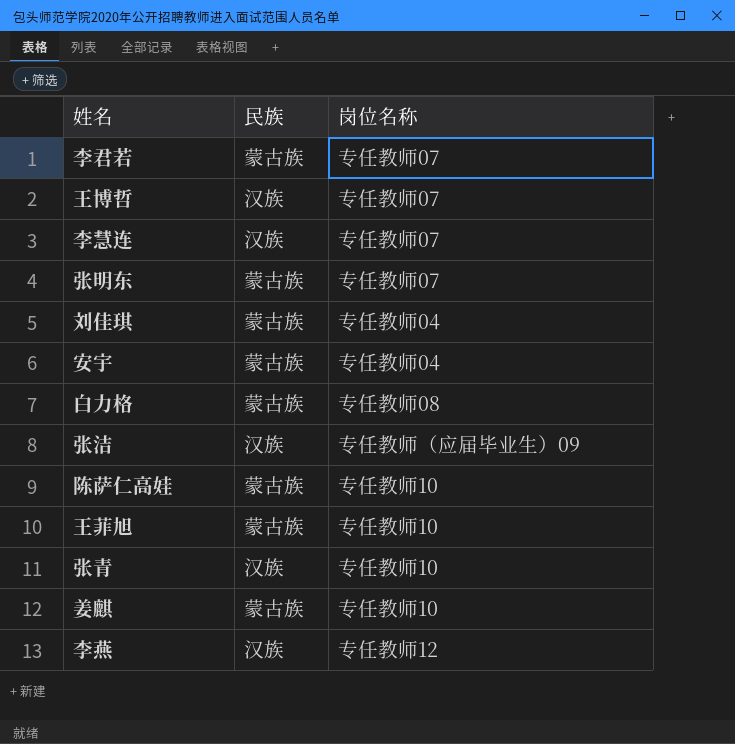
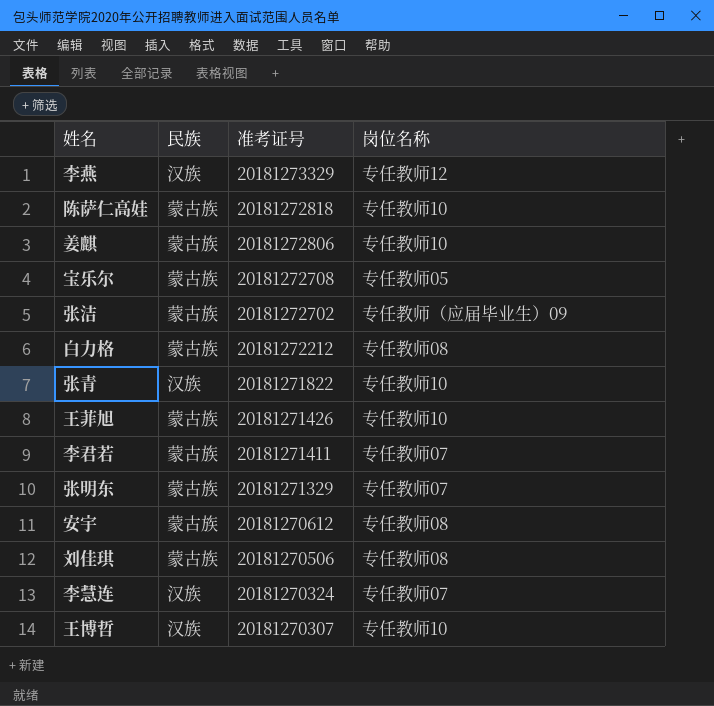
row order: none -> 准考证号 descending
column 准考证号 | position: none -> 3
row 宝乐尔: none -> 蒙古族 | 20181272708 | 专任教师05
张洁 | 民族: 汉族 -> 蒙古族
安宇 | 岗位名称: 专任教师04 -> 专任教师08
刘佳琪 | 岗位名称: 专任教师04 -> 专任教师08
王博哲 | 岗位名称: 专任教师07 -> 专任教师10

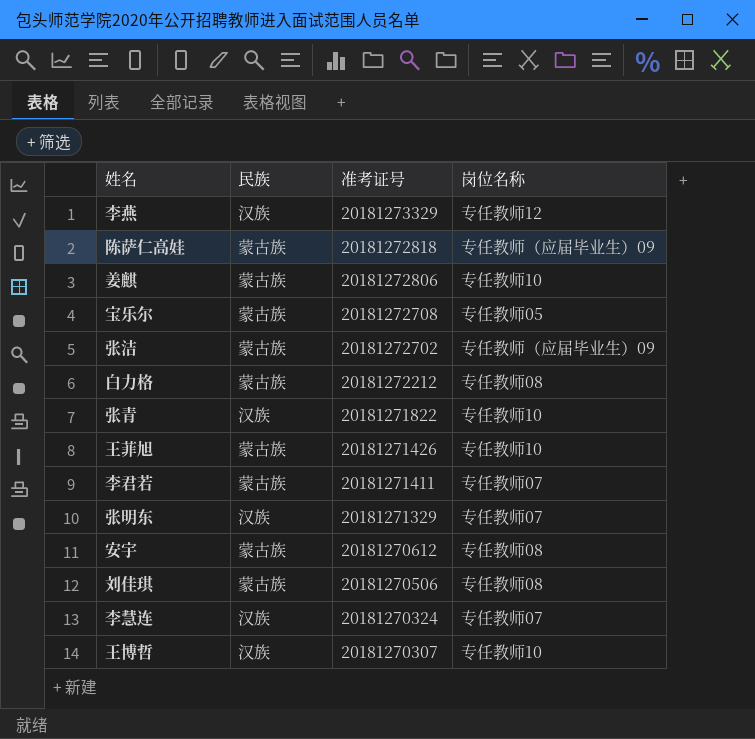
陈萨仁高娃 | 岗位名称: 专任教师10 -> 专任教师（应届毕业生）09
张明东 | 民族: 蒙古族 -> 汉族

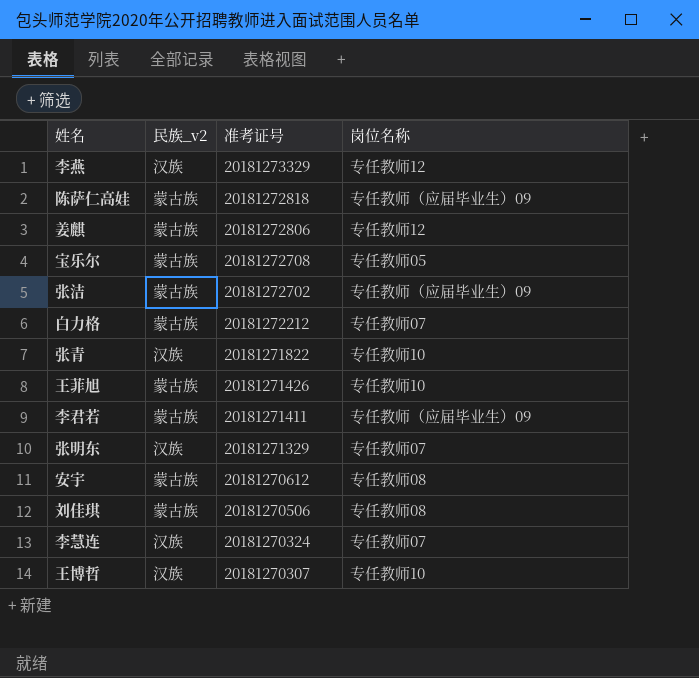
column name: 民族 -> 民族_v2
姜麒 | 岗位名称: 专任教师10 -> 专任教师12
白力格 | 岗位名称: 专任教师08 -> 专任教师07
李君若 | 岗位名称: 专任教师07 -> 专任教师（应届毕业生）09

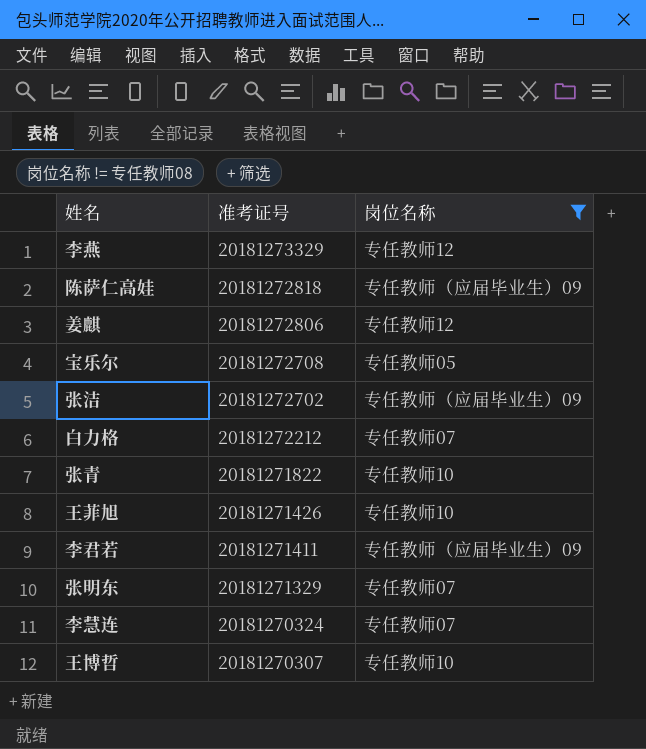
filter: none -> 岗位名称 != 专任教师08
column 民族_v2 | position: 2 -> none

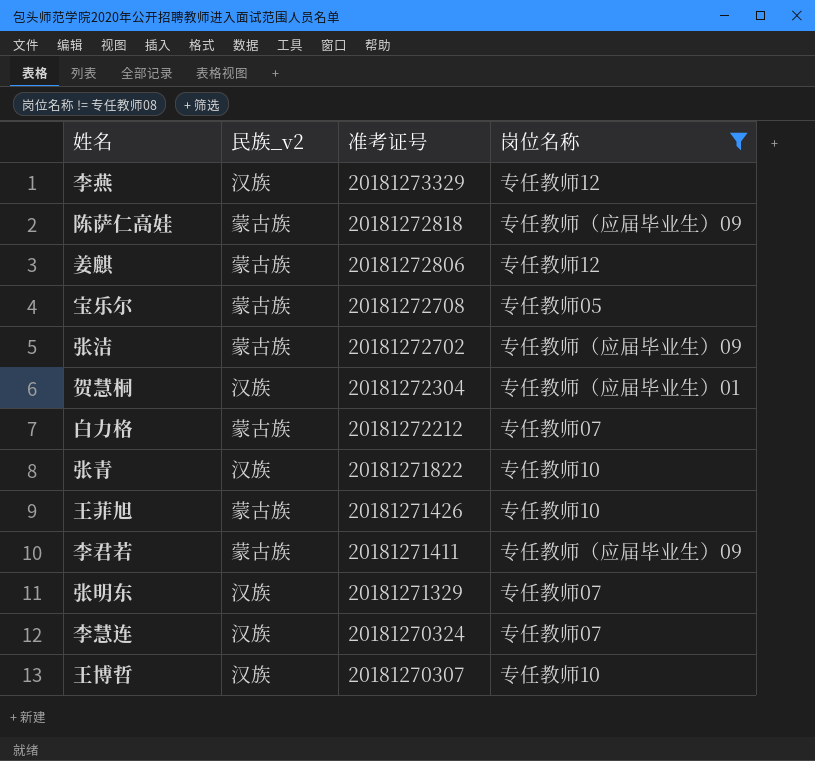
column 民族_v2 | position: none -> 2
row 贺慧桐: none -> 汉族 | 20181272304 | 专任教师（应届毕业生）01

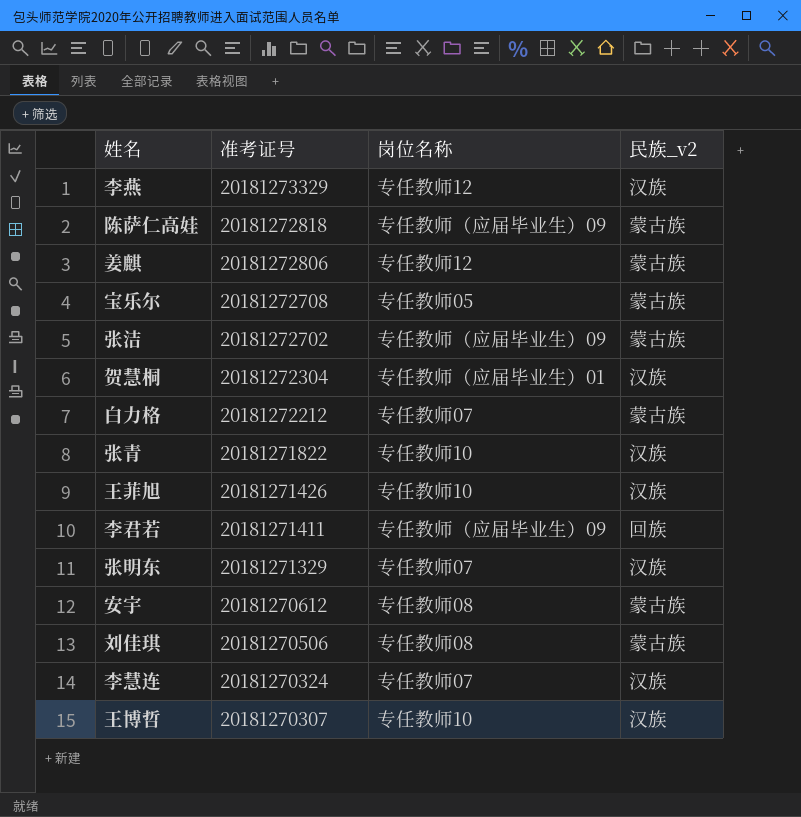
filter: 岗位名称 != 专任教师08 -> none
column 民族_v2 | position: 2 -> 4
王菲旭 | 民族_v2: 蒙古族 -> 汉族
李君若 | 民族_v2: 蒙古族 -> 回族

